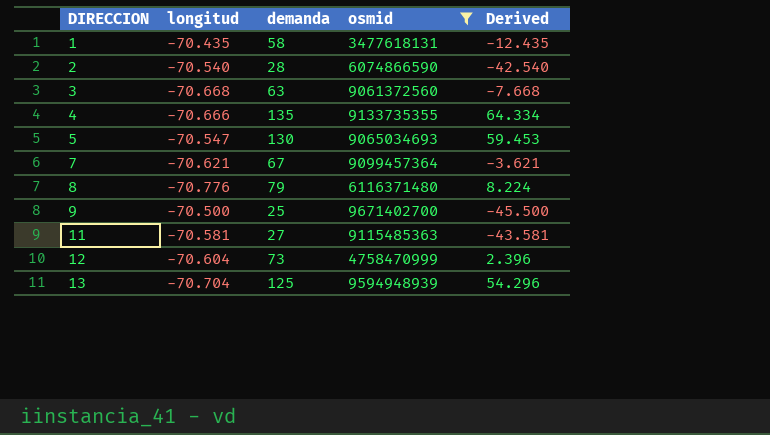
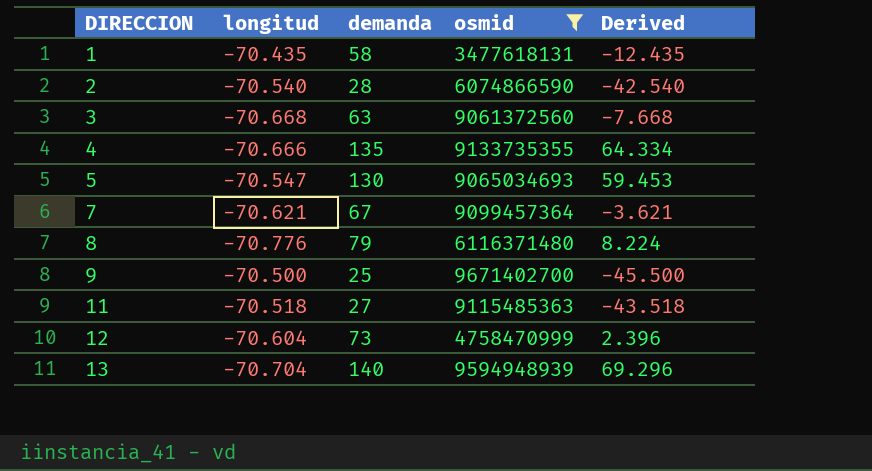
11 | longitud: -70.581 -> -70.518
11 | Derived: -43.581 -> -43.518
13 | demanda: 125 -> 140
13 | Derived: 54.296 -> 69.296

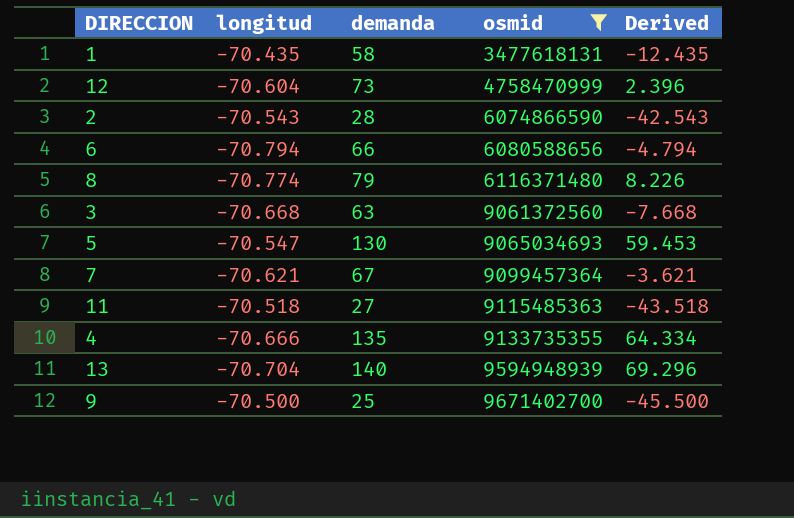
row order: DIRECCION ascending -> osmid ascending
2 | longitud: -70.540 -> -70.543
2 | Derived: -42.540 -> -42.543
row 6: none -> -70.794 | 66 | 6080588656 | -4.794
8 | longitud: -70.776 -> -70.774
8 | Derived: 8.224 -> 8.226

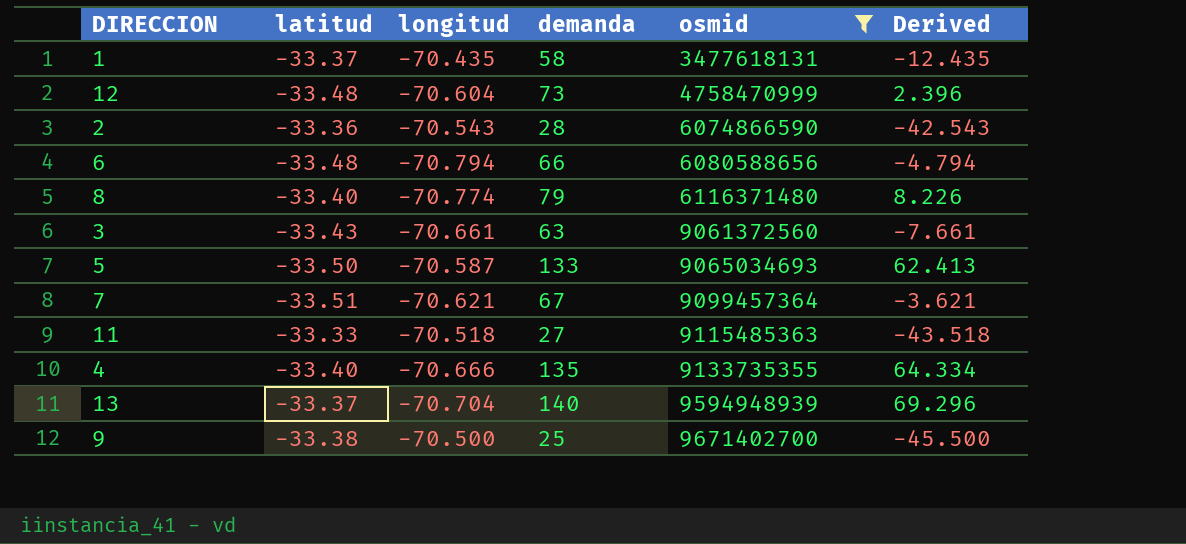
column latitud | position: none -> 2
3 | longitud: -70.668 -> -70.661
3 | Derived: -7.668 -> -7.661
5 | longitud: -70.547 -> -70.587
5 | demanda: 130 -> 133
5 | Derived: 59.453 -> 62.413

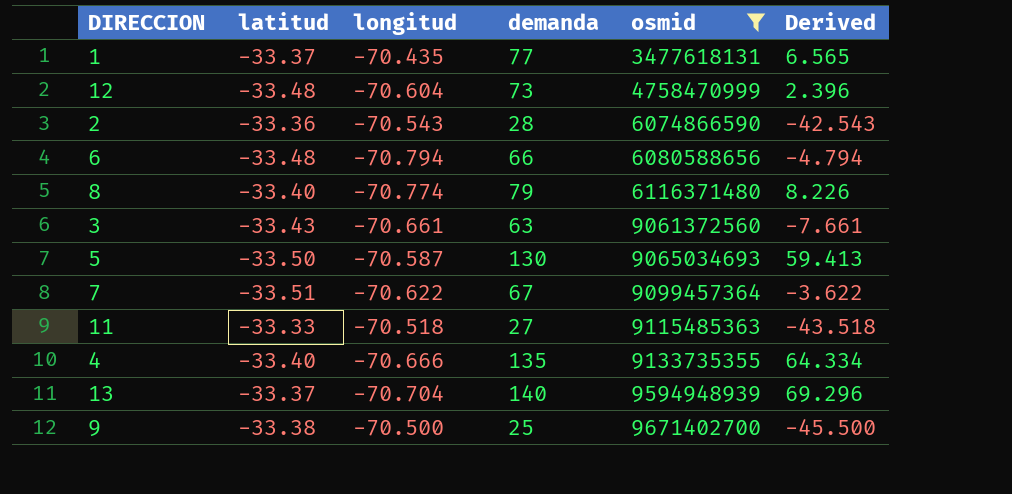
1 | demanda: 58 -> 77
1 | Derived: -12.435 -> 6.565
5 | demanda: 133 -> 130
5 | Derived: 62.413 -> 59.413
7 | longitud: -70.621 -> -70.622
7 | Derived: -3.621 -> -3.622

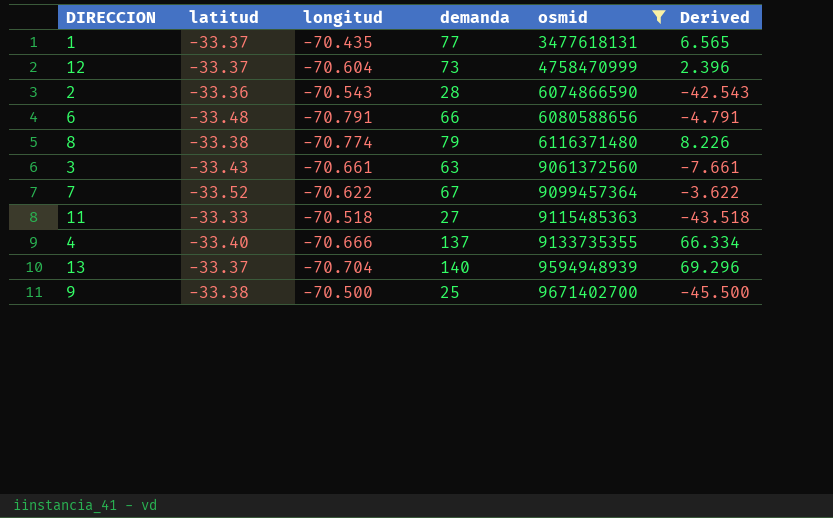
row 5: -33.50 | -70.587 | 130 | 9065034693 | 59.413 -> none
12 | latitud: -33.48 -> -33.37
6 | longitud: -70.794 -> -70.791
6 | Derived: -4.794 -> -4.791
8 | latitud: -33.40 -> -33.38
7 | latitud: -33.51 -> -33.52
4 | demanda: 135 -> 137
4 | Derived: 64.334 -> 66.334

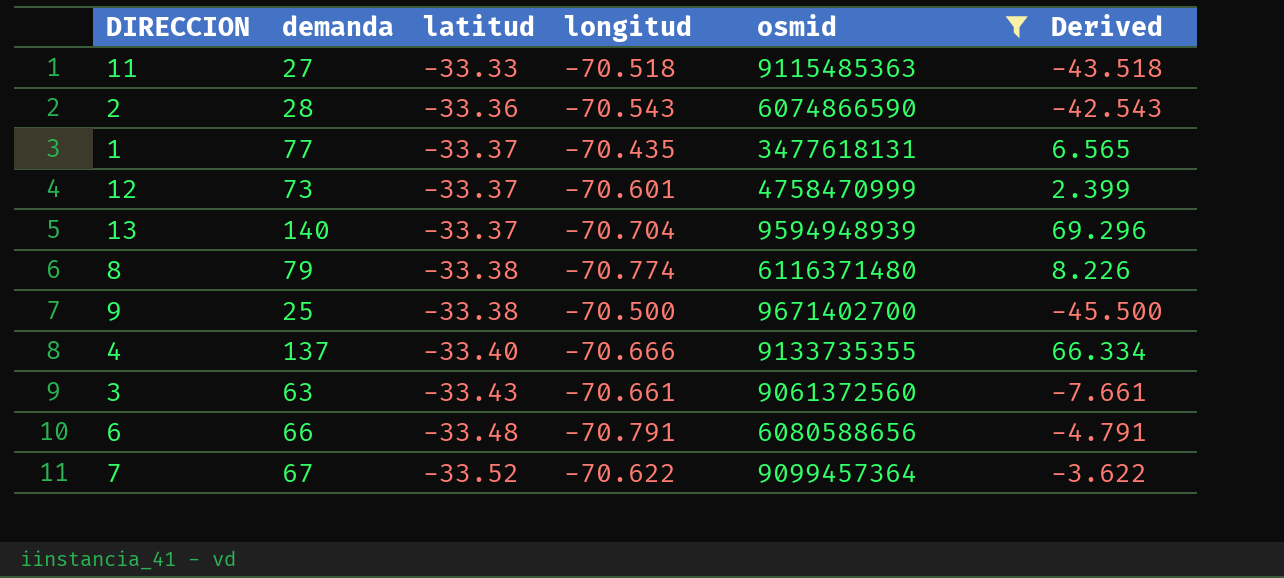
row order: osmid ascending -> latitud descending
column demanda | position: 4 -> 2
12 | longitud: -70.604 -> -70.601
12 | Derived: 2.396 -> 2.399

